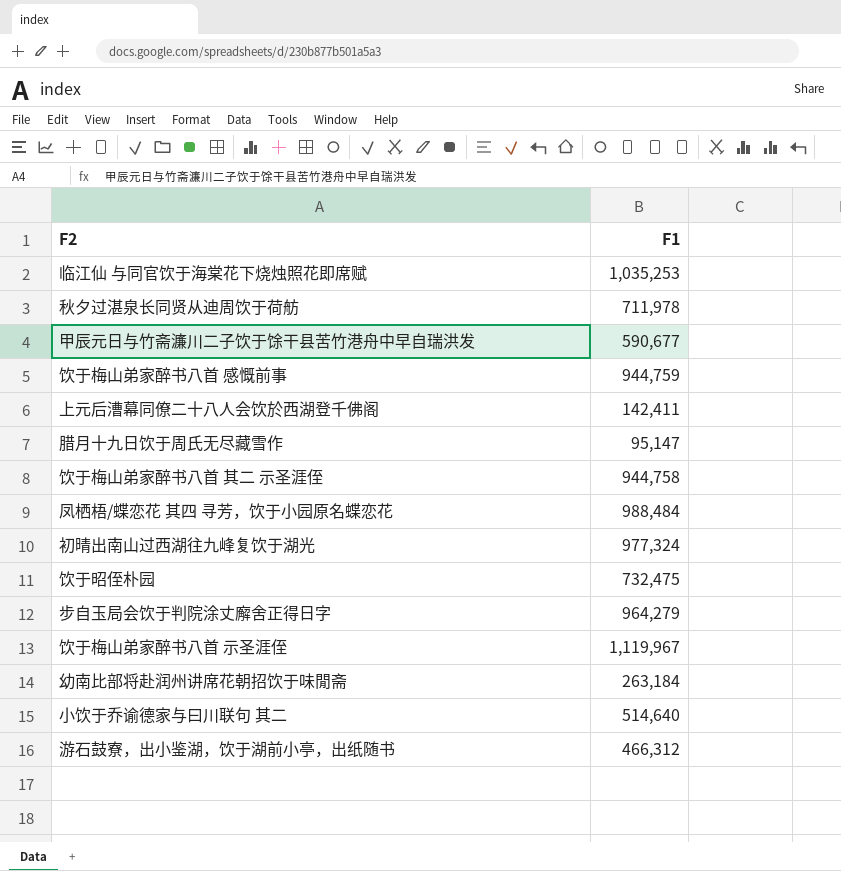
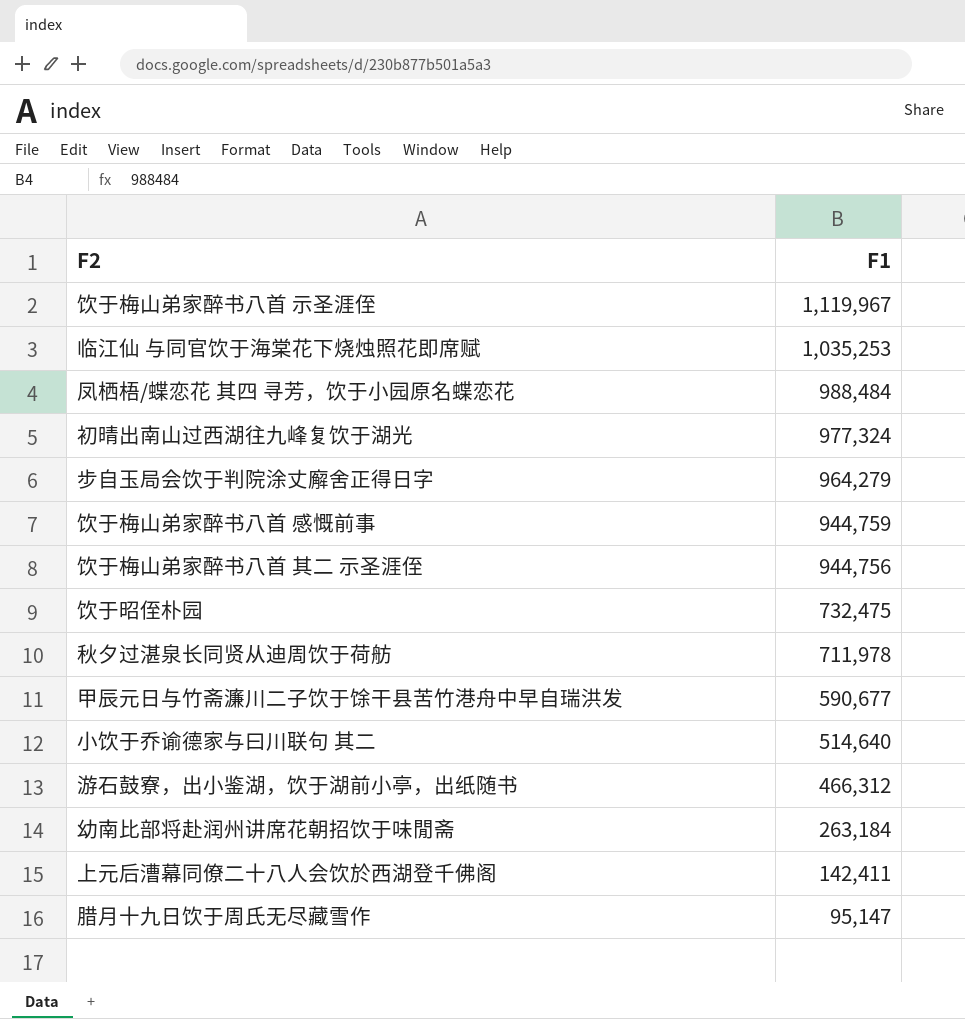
row order: none -> F1 descending
饮于梅山弟家醉书八首 其二 示圣涯侄 | F1: 944,758 -> 944,756

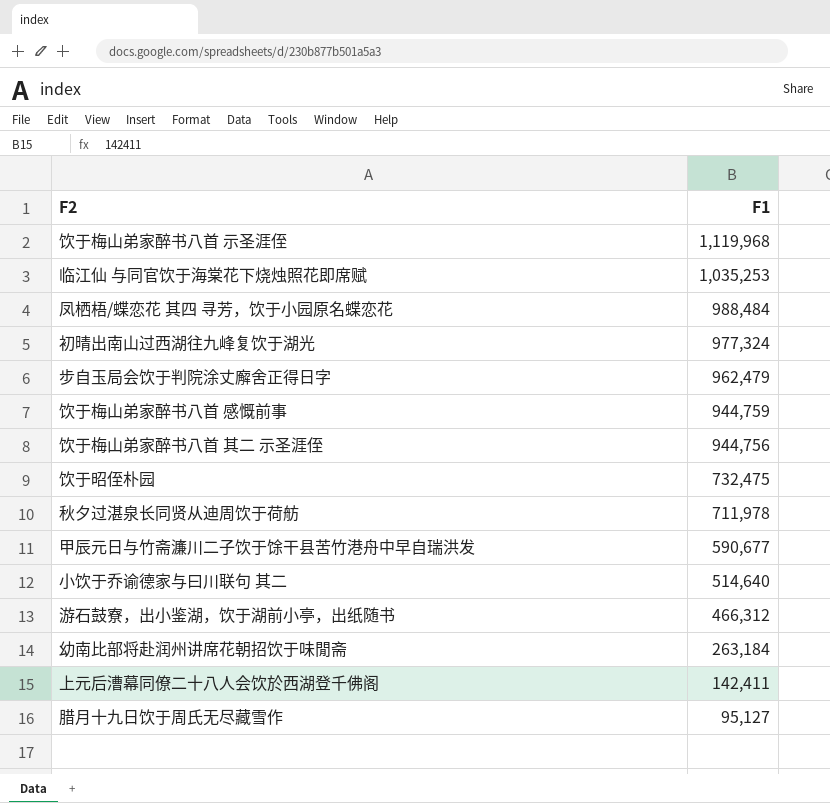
饮于梅山弟家醉书八首 示圣涯侄 | F1: 1,119,967 -> 1,119,968
步自玉局会饮于判院涂丈廨舍正得日字 | F1: 964,279 -> 962,479
腊月十九日饮于周氏无尽藏雪作 | F1: 95,147 -> 95,127

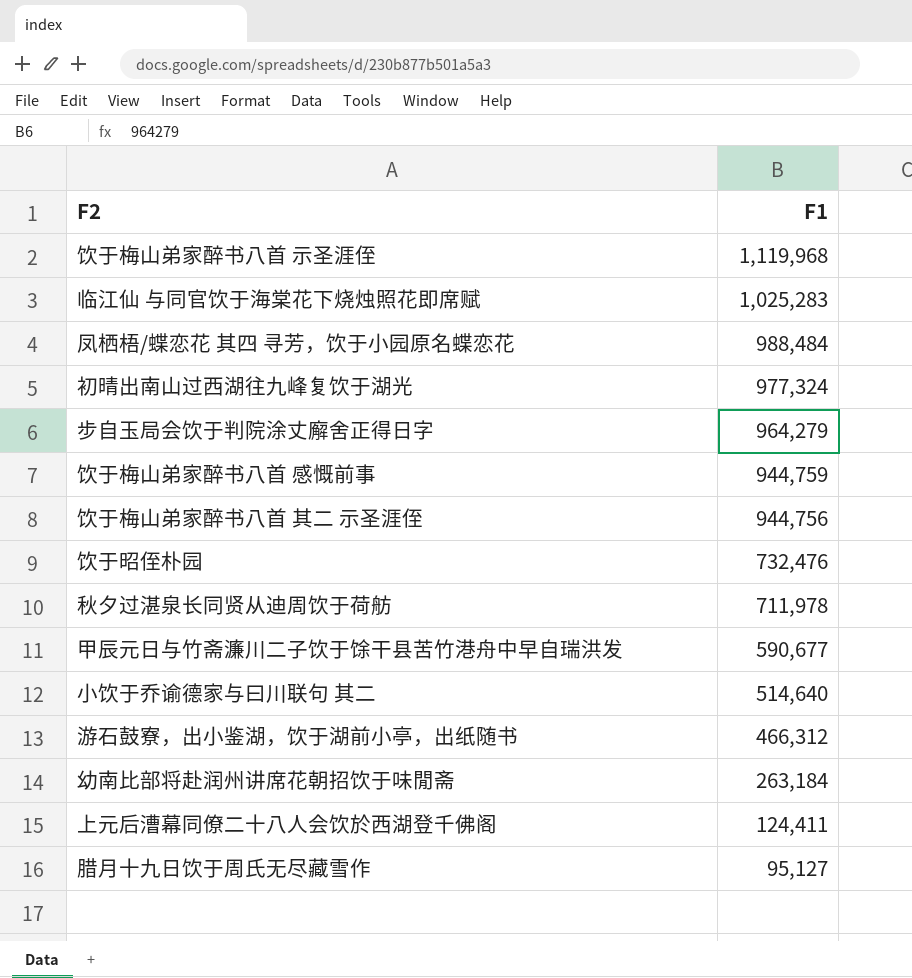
临江仙 与同官饮于海棠花下烧烛照花即席赋 | F1: 1,035,253 -> 1,025,283
步自玉局会饮于判院涂丈廨舍正得日字 | F1: 962,479 -> 964,279
饮于昭侄朴园 | F1: 732,475 -> 732,476
上元后漕幕同僚二十八人会饮於西湖登千佛阁 | F1: 142,411 -> 124,411

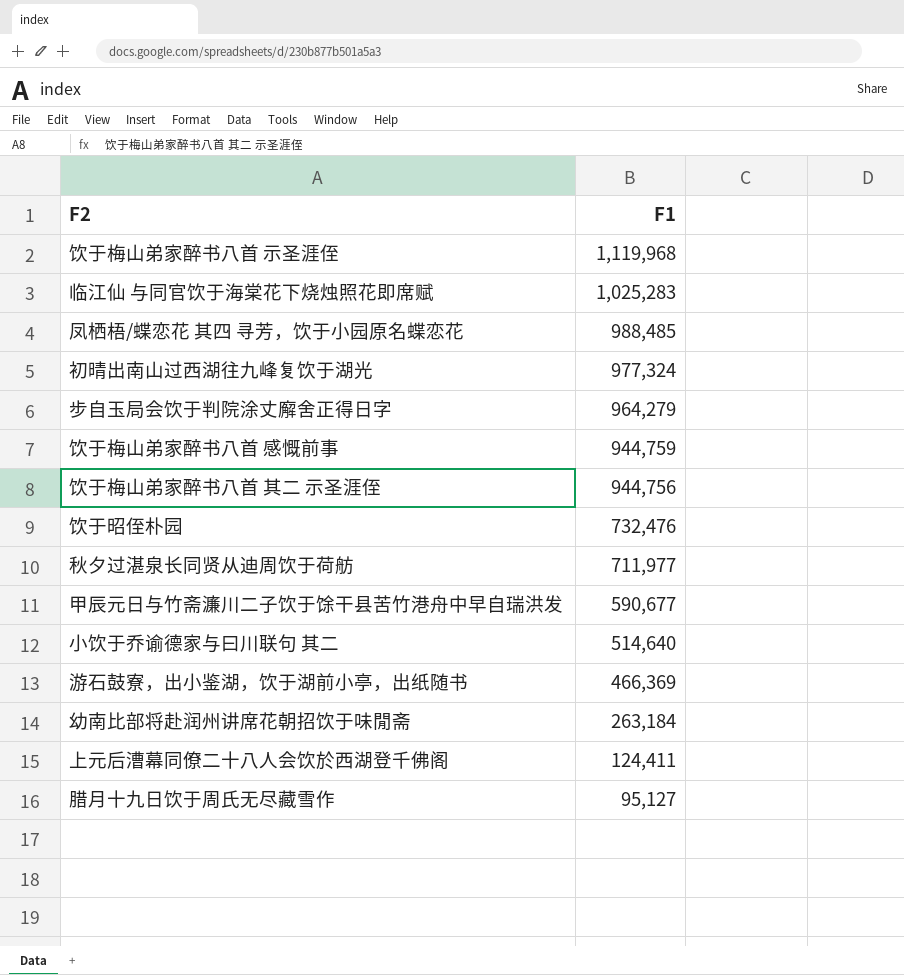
凤栖梧/蝶恋花 其四 寻芳，饮于小园原名蝶恋花 | F1: 988,484 -> 988,485
秋夕过湛泉长同贤从迪周饮于荷舫 | F1: 711,978 -> 711,977
游石鼓寮，出小鉴湖，饮于湖前小亭，出纸随书 | F1: 466,312 -> 466,369

